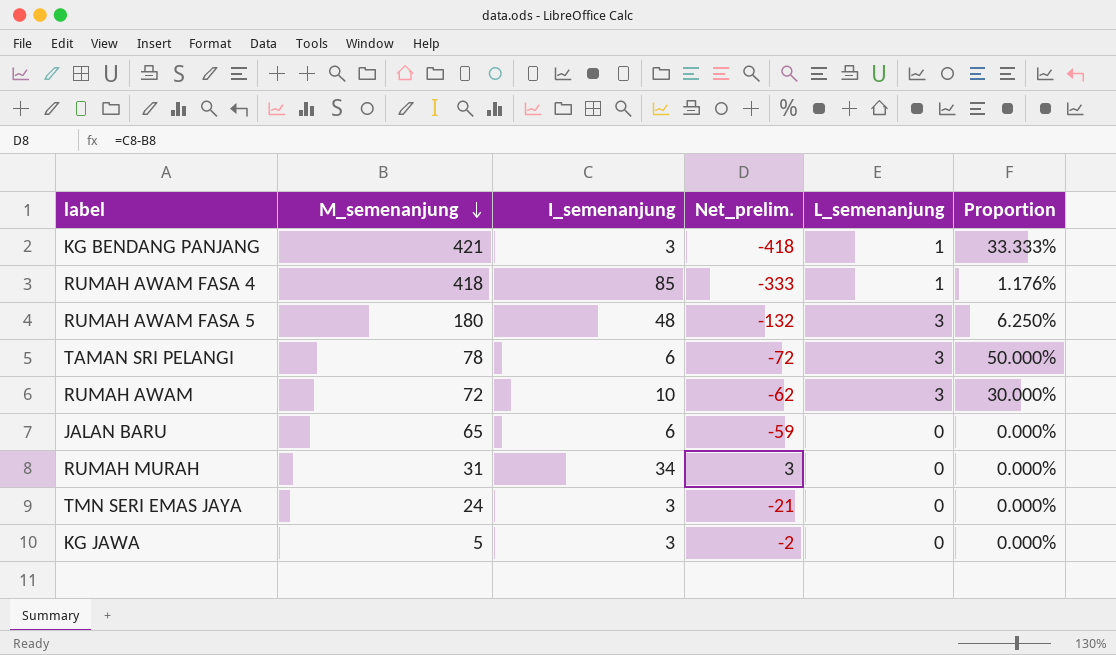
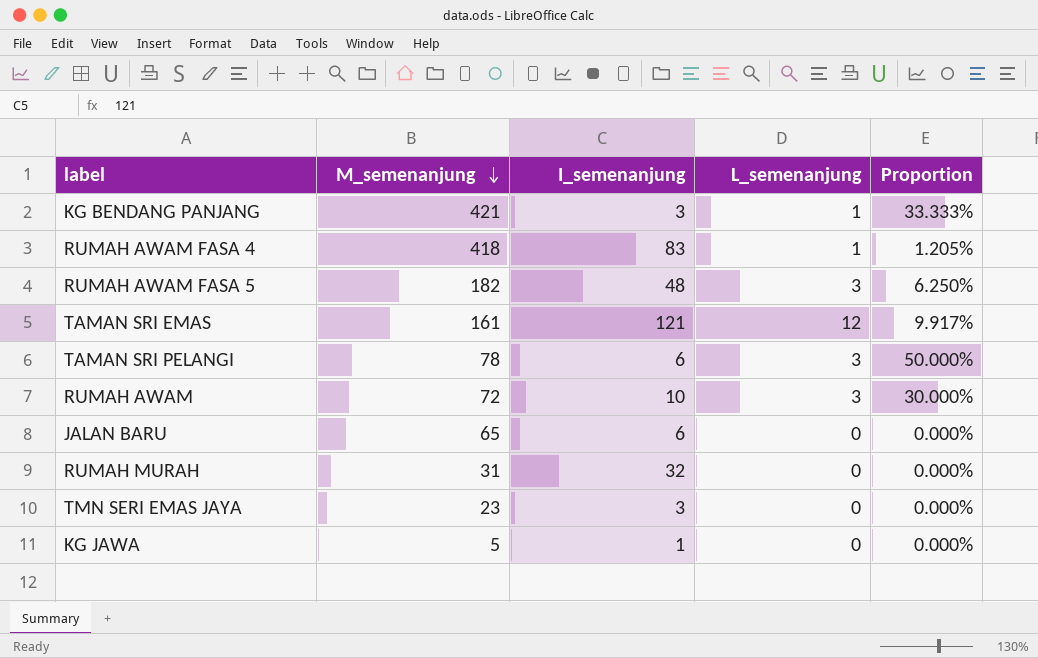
column Net_prelim. | formula: [I_semenanjung] - [M_semenanjung] -> none
RUMAH AWAM FASA 4 | I_semenanjung: 85 -> 83
RUMAH AWAM FASA 4 | Proportion: 1.176% -> 1.205%
RUMAH AWAM FASA 5 | M_semenanjung: 180 -> 182
row TAMAN SRI EMAS: none -> 161 | 121 | 12 | 9.917%
RUMAH MURAH | I_semenanjung: 34 -> 32
TMN SERI EMAS JAYA | M_semenanjung: 24 -> 23
KG JAWA | I_semenanjung: 3 -> 1

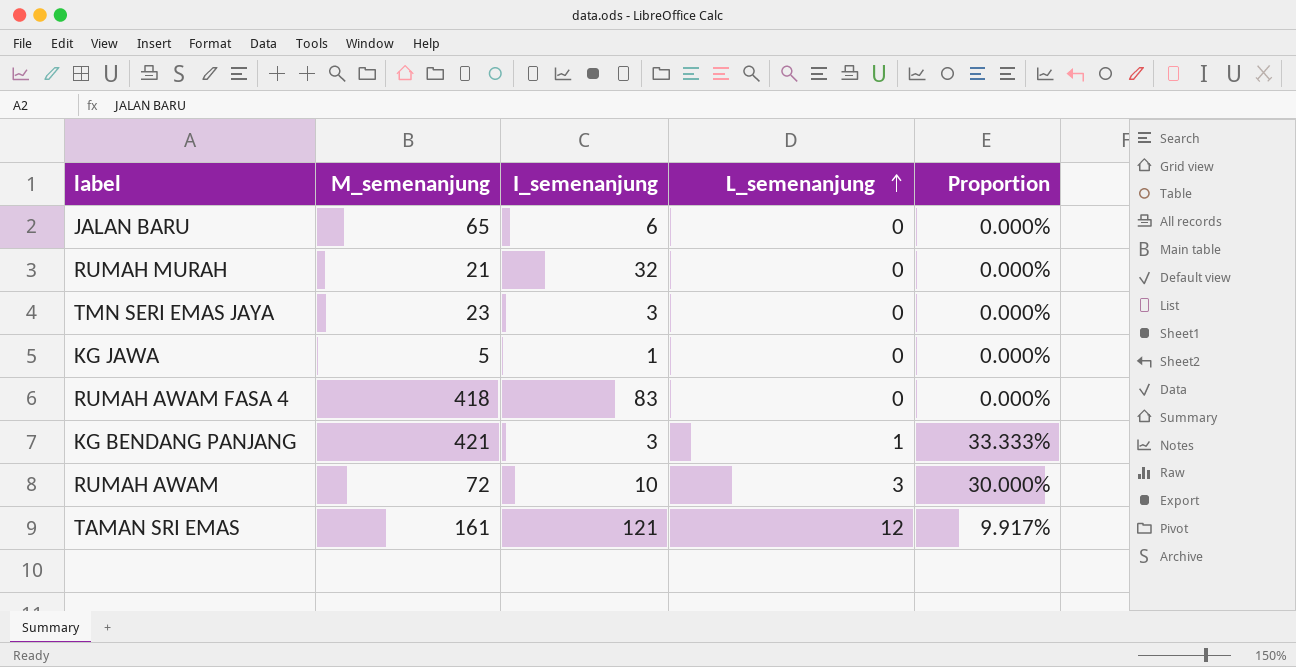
row order: M_semenanjung descending -> L_semenanjung ascending
row RUMAH AWAM FASA 5: 182 | 48 | 3 | 6.250% -> none
row TAMAN SRI PELANGI: 78 | 6 | 3 | 50.000% -> none
RUMAH MURAH | M_semenanjung: 31 -> 21
RUMAH AWAM FASA 4 | L_semenanjung: 1 -> 0
RUMAH AWAM FASA 4 | Proportion: 1.205% -> 0.000%

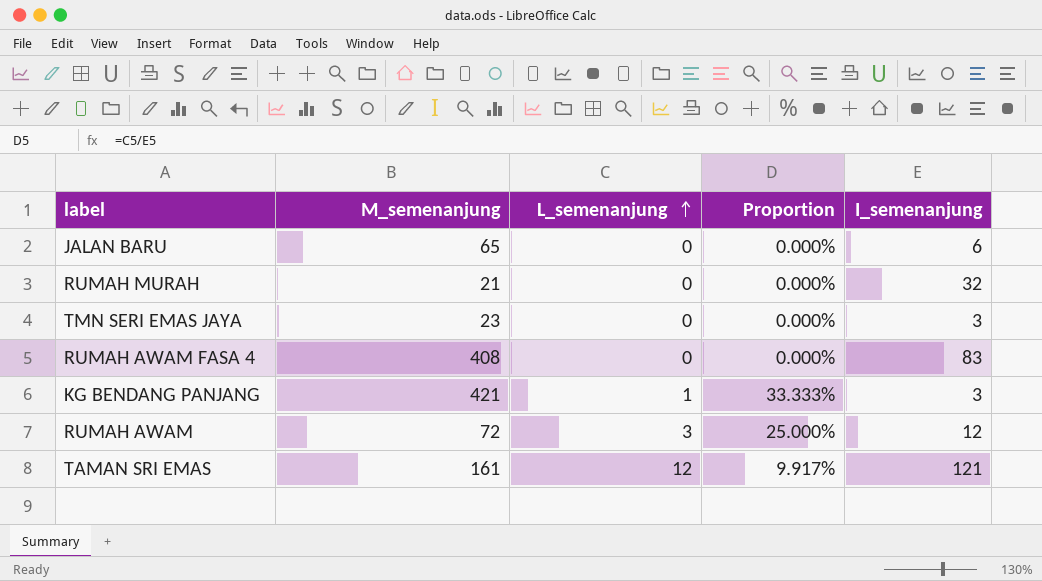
column I_semenanjung | position: 3 -> 5
row KG JAWA: 5 | 1 | 0 | 0.000% -> none
RUMAH AWAM FASA 4 | M_semenanjung: 418 -> 408
RUMAH AWAM | Proportion: 30.000% -> 25.000%
RUMAH AWAM | I_semenanjung: 10 -> 12

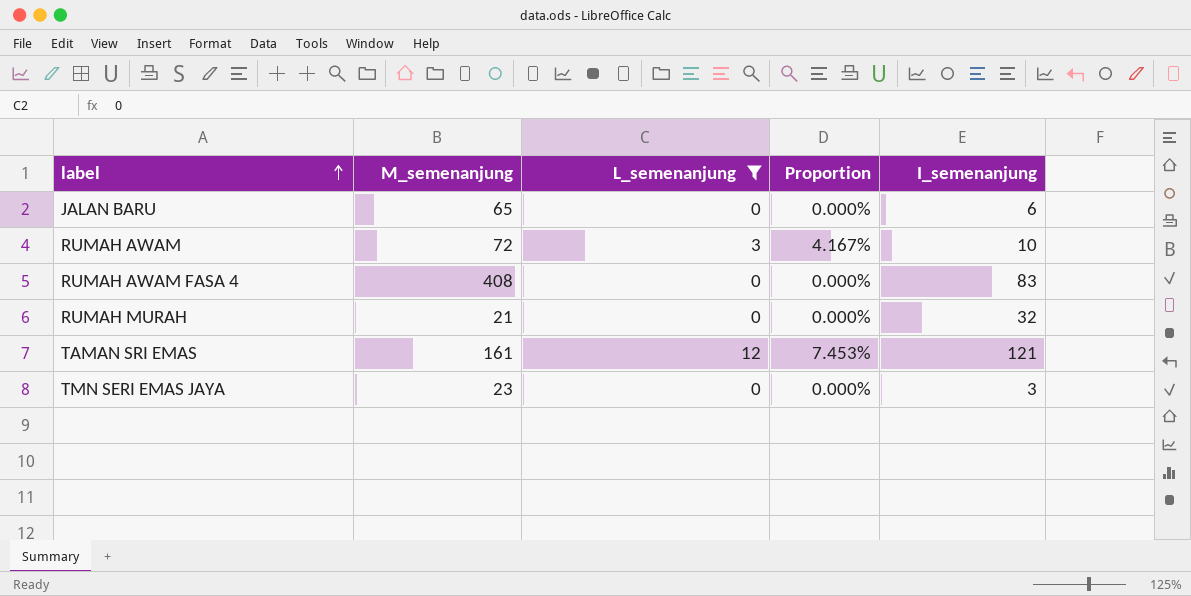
filter: none -> L_semenanjung != 1
row order: L_semenanjung ascending -> label ascending
column Proportion | formula: [L_semenanjung] / [I_semenanjung] -> [L_semenanjung] / [M_semenanjung]
RUMAH AWAM | I_semenanjung: 12 -> 10

